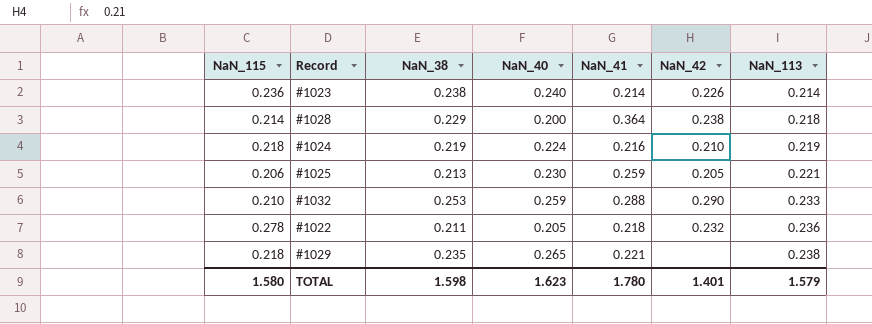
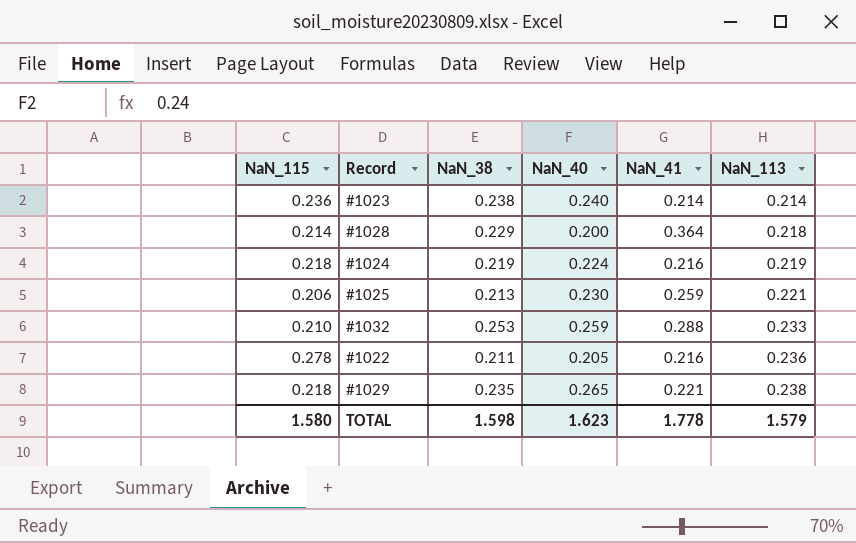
column NaN_42 | position: 6 -> none
#1022 | NaN_41: 0.218 -> 0.216
TOTAL | NaN_41: 1.780 -> 1.778

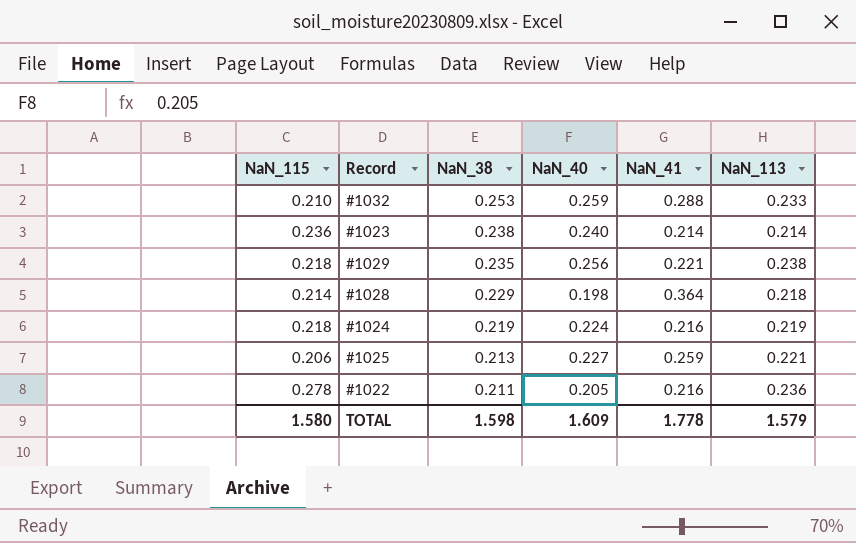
row order: NaN_113 ascending -> NaN_38 descending
#1029 | NaN_40: 0.265 -> 0.256
#1028 | NaN_40: 0.200 -> 0.198
#1025 | NaN_40: 0.230 -> 0.227
TOTAL | NaN_40: 1.623 -> 1.609

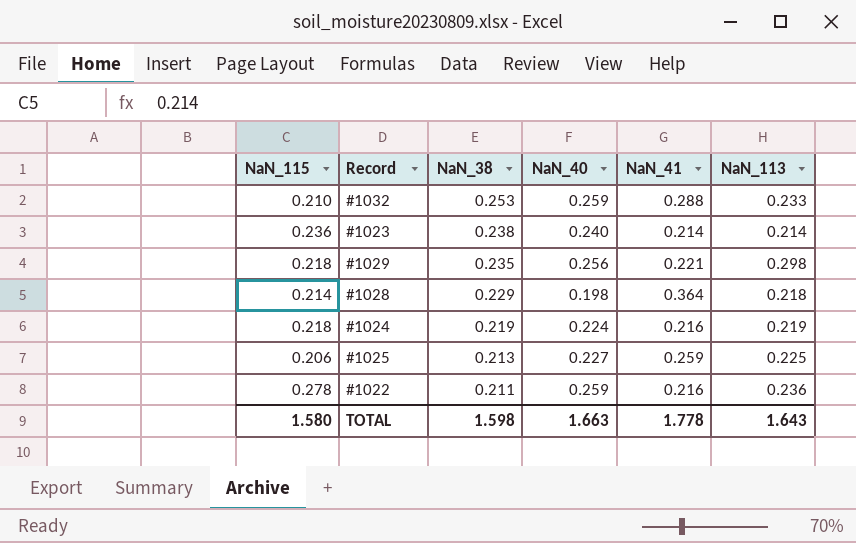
#1029 | NaN_113: 0.238 -> 0.298
#1025 | NaN_113: 0.221 -> 0.225
#1022 | NaN_40: 0.205 -> 0.259
TOTAL | NaN_40: 1.609 -> 1.663
TOTAL | NaN_113: 1.579 -> 1.643

